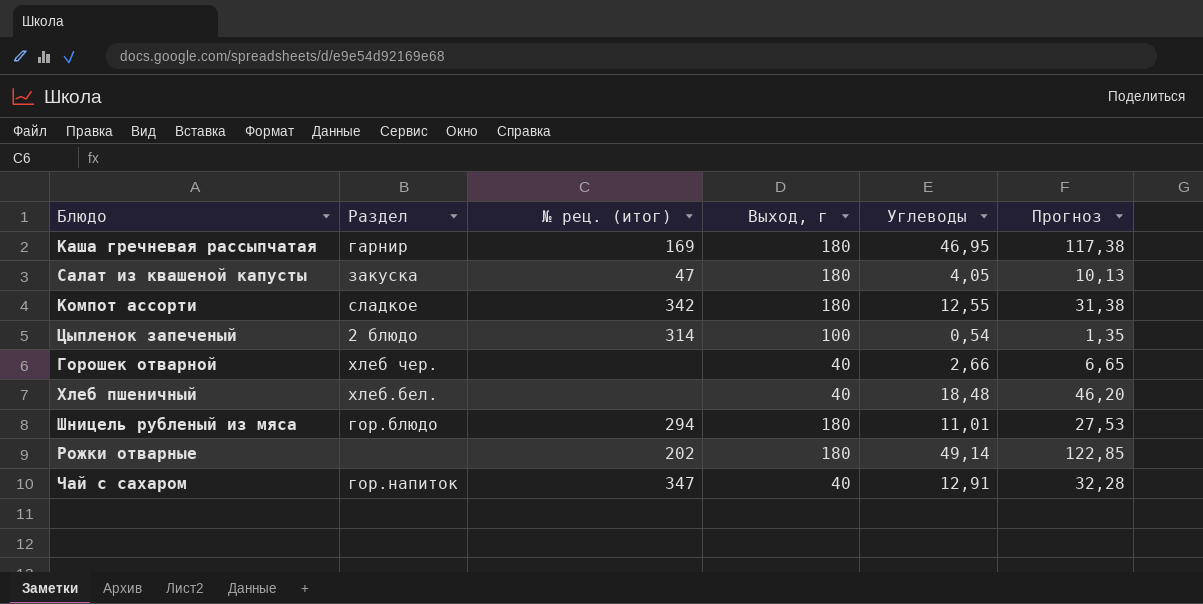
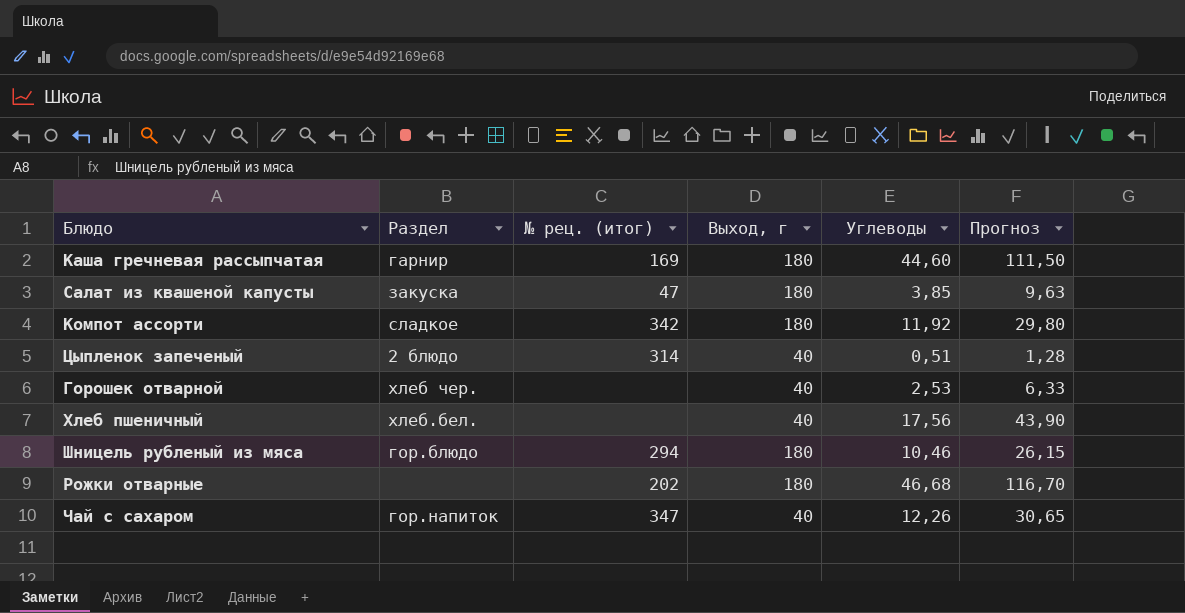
Каша гречневая рассыпчатая | Углеводы: 46,95 -> 44,60
Каша гречневая рассыпчатая | Прогноз: 117,38 -> 111,50
Салат из квашеной капусты | Углеводы: 4,05 -> 3,85
Салат из квашеной капусты | Прогноз: 10,13 -> 9,63
Компот ассорти | Углеводы: 12,55 -> 11,92
Компот ассорти | Прогноз: 31,38 -> 29,80
Цыпленок запеченый | Выход, г: 100 -> 40
Цыпленок запеченый | Углеводы: 0,54 -> 0,51
Цыпленок запеченый | Прогноз: 1,35 -> 1,28
Горошек отварной | Углеводы: 2,66 -> 2,53
Горошек отварной | Прогноз: 6,65 -> 6,33
Хлеб пшеничный | Углеводы: 18,48 -> 17,56
Хлеб пшеничный | Прогноз: 46,20 -> 43,90
Шницель рубленый из мяса | Углеводы: 11,01 -> 10,46
Шницель рубленый из мяса | Прогноз: 27,53 -> 26,15
Рожки отварные | Углеводы: 49,14 -> 46,68
Рожки отварные | Прогноз: 122,85 -> 116,70
Чай с сахаром | Углеводы: 12,91 -> 12,26
Чай с сахаром | Прогноз: 32,28 -> 30,65

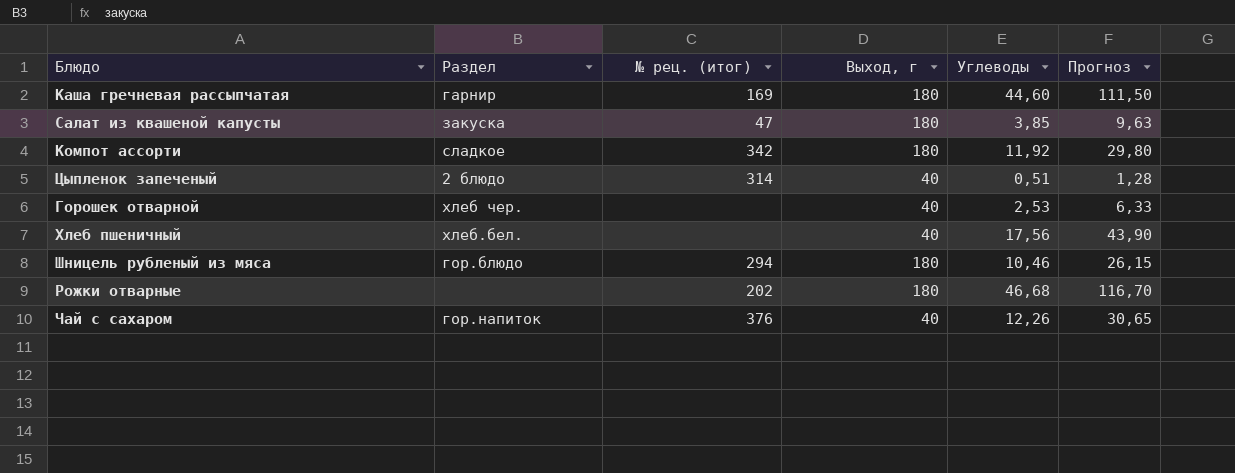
Чай с сахаром | № рец. (итог): 347 -> 376

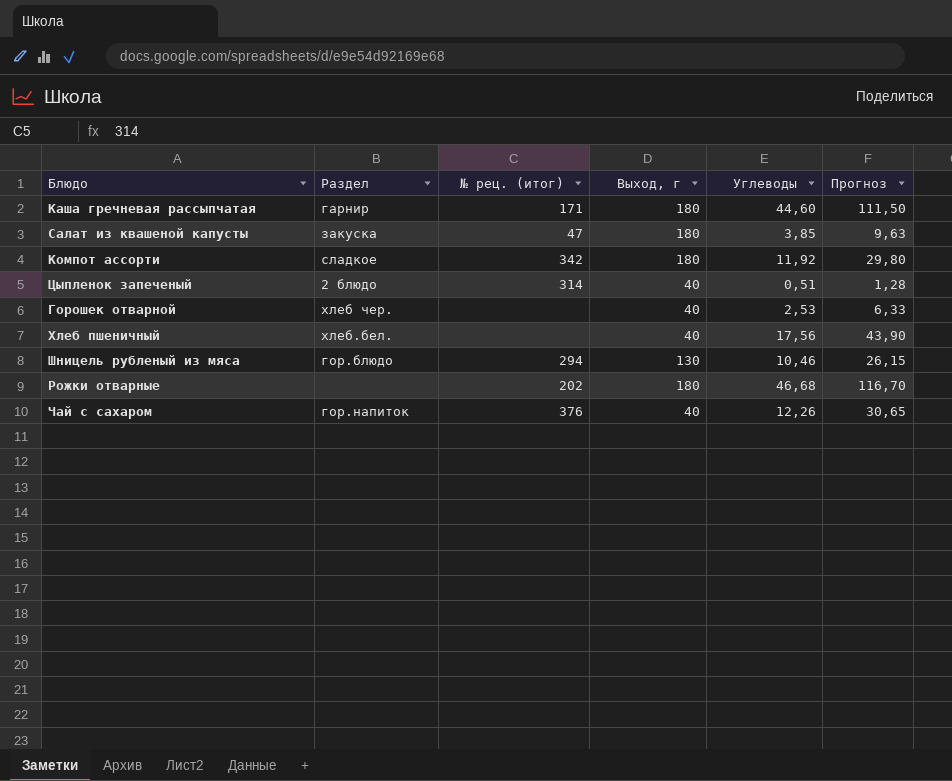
Каша гречневая рассыпчатая | № рец. (итог): 169 -> 171
Шницель рубленый из мяса | Выход, г: 180 -> 130

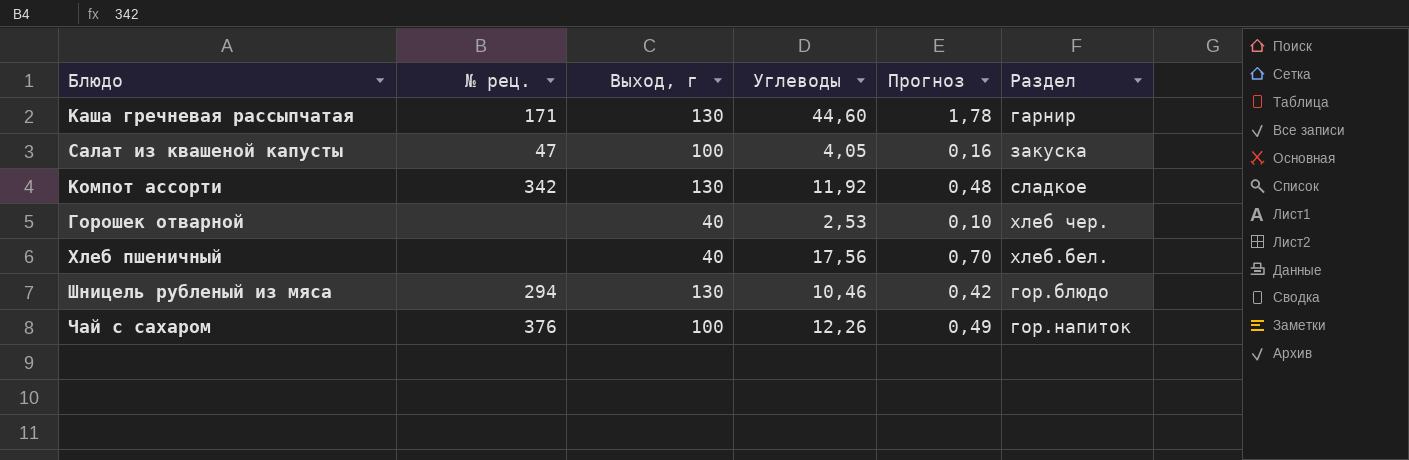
column name: № рец. (итог) -> № рец.
column Прогноз | formula: [Углеводы] * 2,5 -> [Углеводы] * 0,04
column Раздел | position: 2 -> 6
row Цыпленок запеченый: 2 блюдо | 314 | 40 | 0,51 | 1,28 -> none
row Рожки отварные: none | 202 | 180 | 46,68 | 116,70 -> none
Каша гречневая рассыпчатая | Выход, г: 180 -> 130
Салат из квашеной капусты | Выход, г: 180 -> 100
Салат из квашеной капусты | Углеводы: 3,85 -> 4,05
Компот ассорти | Выход, г: 180 -> 130
Чай с сахаром | Выход, г: 40 -> 100

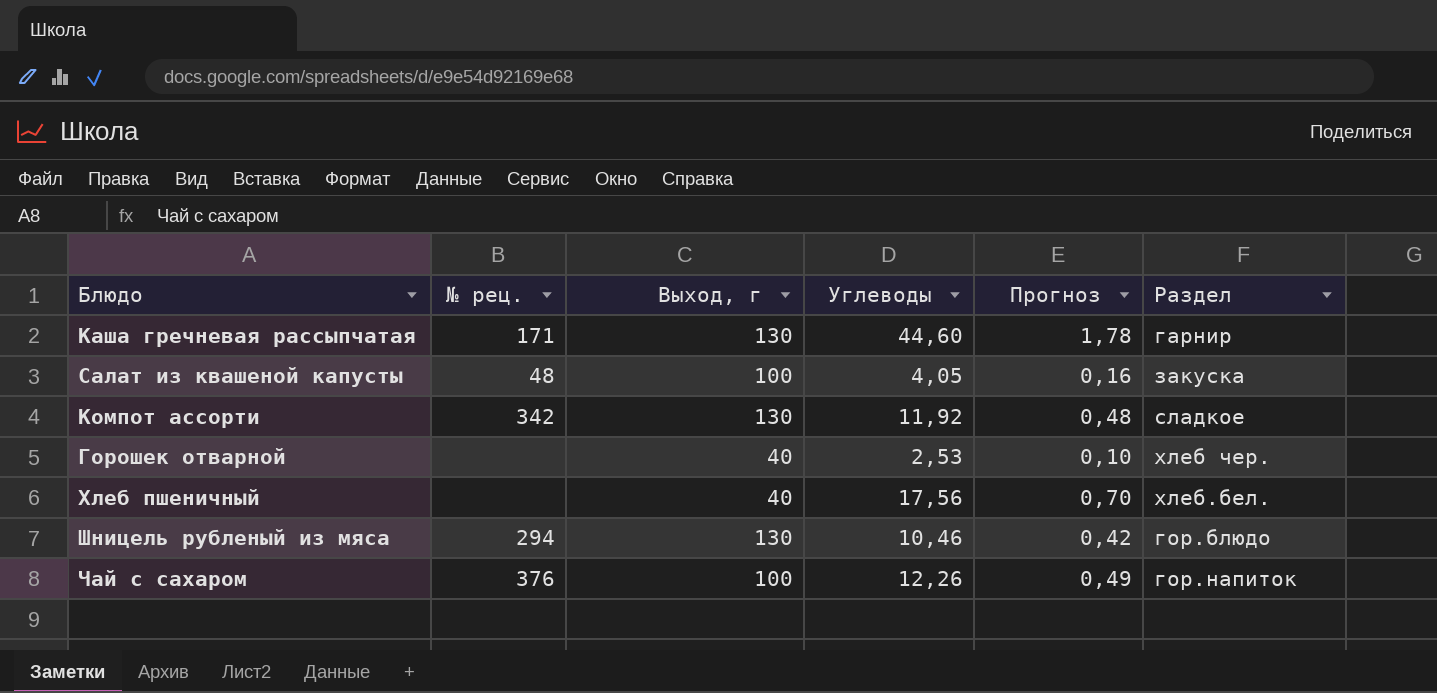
Салат из квашеной капусты | № рец.: 47 -> 48

